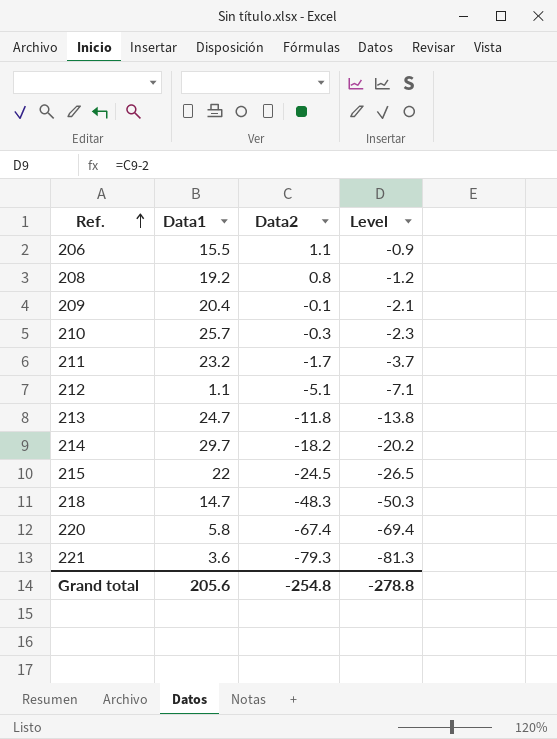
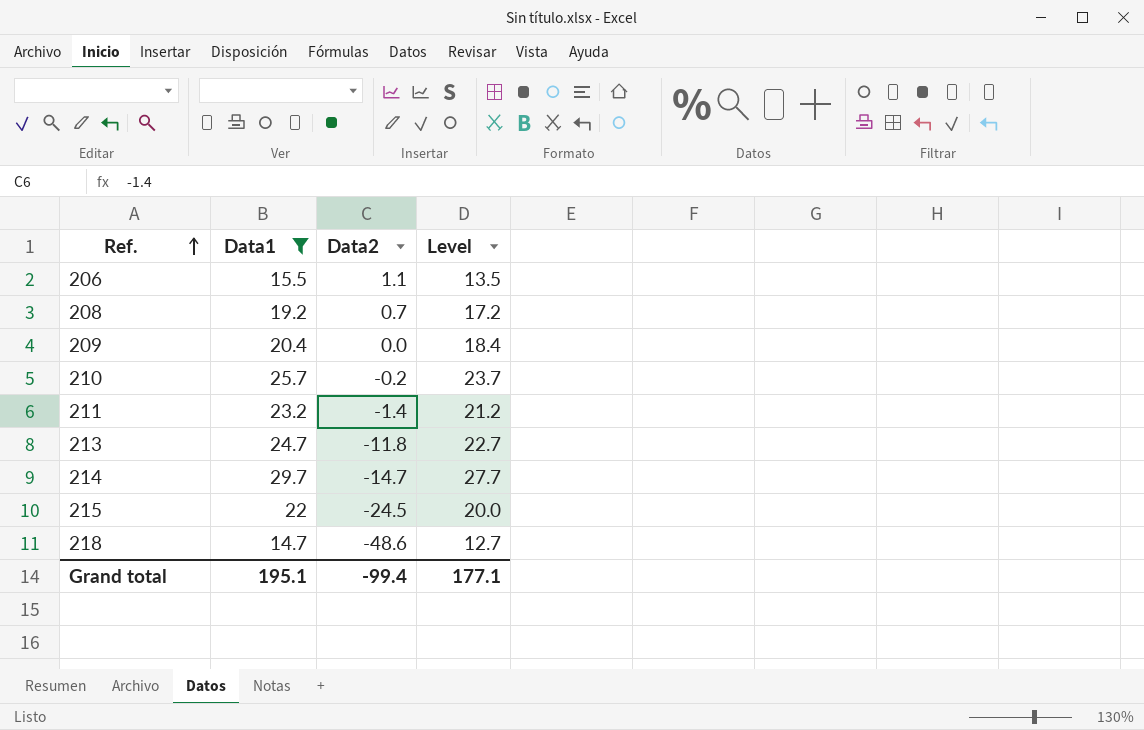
filter: none -> Data1 >= 14.7
column Level | formula: [Data2] - 2 -> [Data1] - 2
208 | Data2: 0.8 -> 0.7
209 | Data2: -0.1 -> 0.0
210 | Data2: -0.3 -> -0.2
211 | Data2: -1.7 -> -1.4
214 | Data2: -18.2 -> -14.7
218 | Data2: -48.3 -> -48.6
Grand total | Data1: 205.6 -> 195.1
Grand total | Data2: -254.8 -> -99.4
Grand total | Level: -278.8 -> 177.1

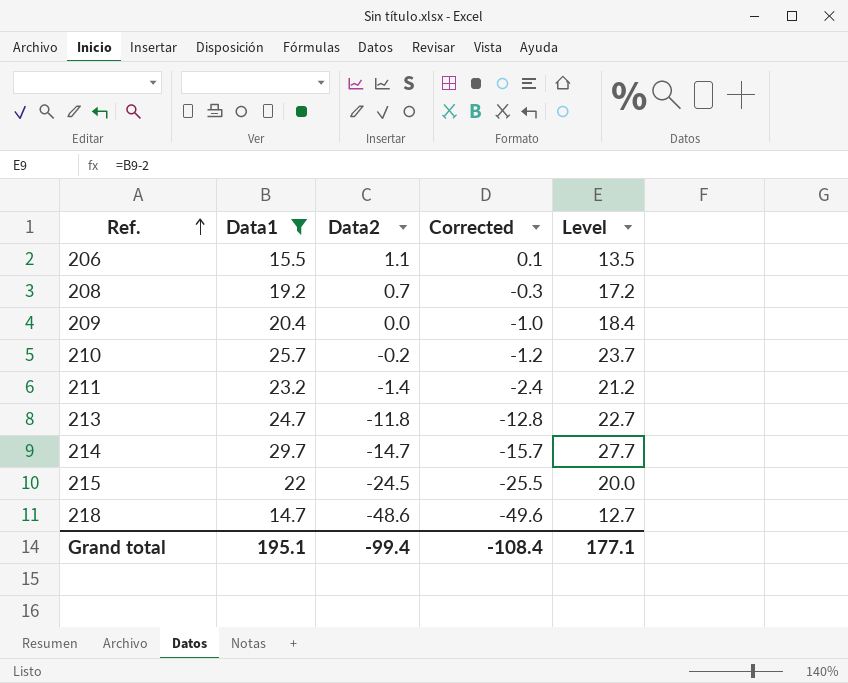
column Corrected | formula: none -> [Data2] - 1

